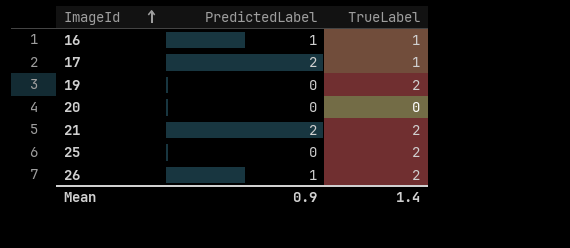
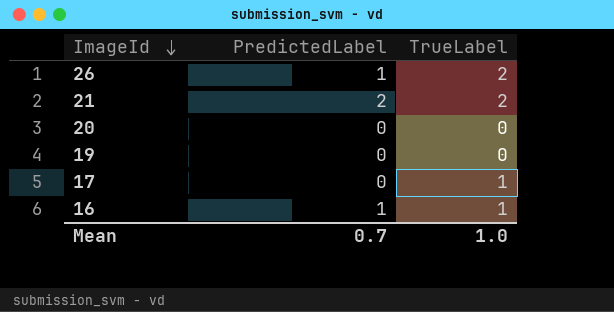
row order: ImageId ascending -> ImageId descending
row 25: 0 | 2 -> none
19 | TrueLabel: 2 -> 0
17 | PredictedLabel: 2 -> 0
Mean | PredictedLabel: 0.9 -> 0.7
Mean | TrueLabel: 1.4 -> 1.0

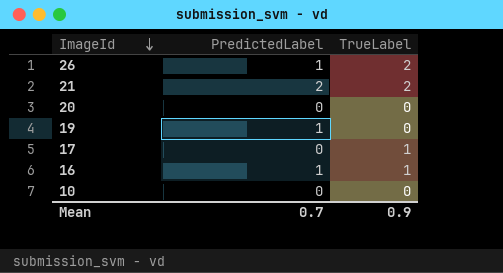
19 | PredictedLabel: 0 -> 1
row 10: none -> 0 | 0
Mean | TrueLabel: 1.0 -> 0.9

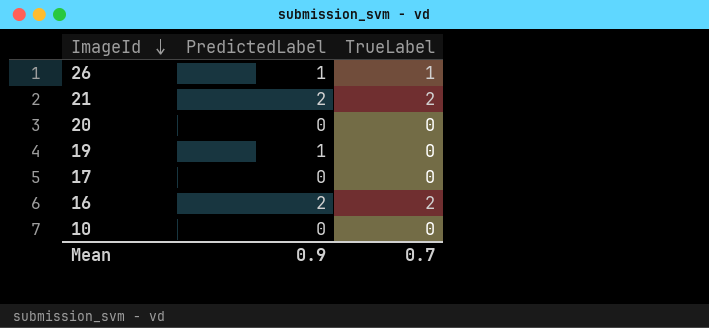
26 | TrueLabel: 2 -> 1
17 | TrueLabel: 1 -> 0
16 | PredictedLabel: 1 -> 2
16 | TrueLabel: 1 -> 2
Mean | PredictedLabel: 0.7 -> 0.9
Mean | TrueLabel: 0.9 -> 0.7

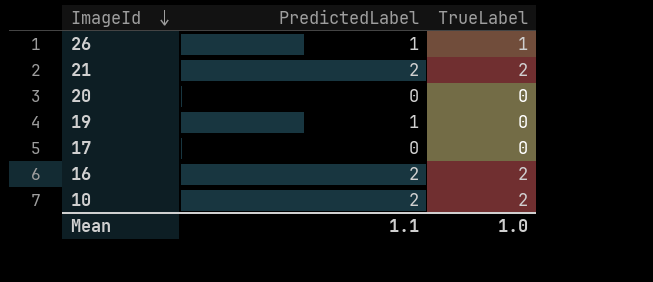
10 | PredictedLabel: 0 -> 2
10 | TrueLabel: 0 -> 2
Mean | PredictedLabel: 0.9 -> 1.1
Mean | TrueLabel: 0.7 -> 1.0

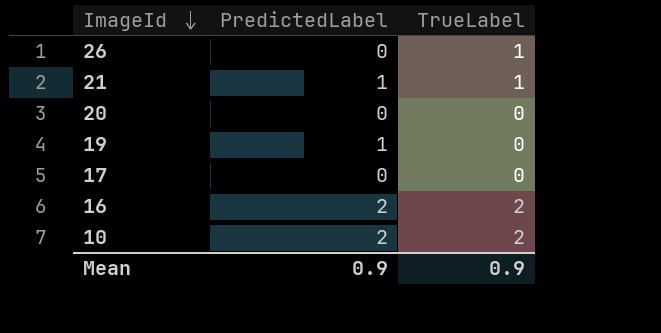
26 | PredictedLabel: 1 -> 0
21 | PredictedLabel: 2 -> 1
21 | TrueLabel: 2 -> 1
Mean | PredictedLabel: 1.1 -> 0.9
Mean | TrueLabel: 1.0 -> 0.9

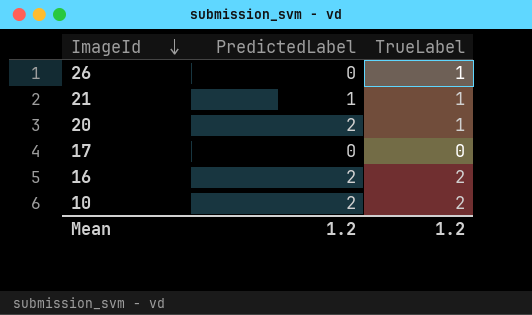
row 19: 1 | 0 -> none
20 | PredictedLabel: 0 -> 2
20 | TrueLabel: 0 -> 1
Mean | PredictedLabel: 0.9 -> 1.2
Mean | TrueLabel: 0.9 -> 1.2

